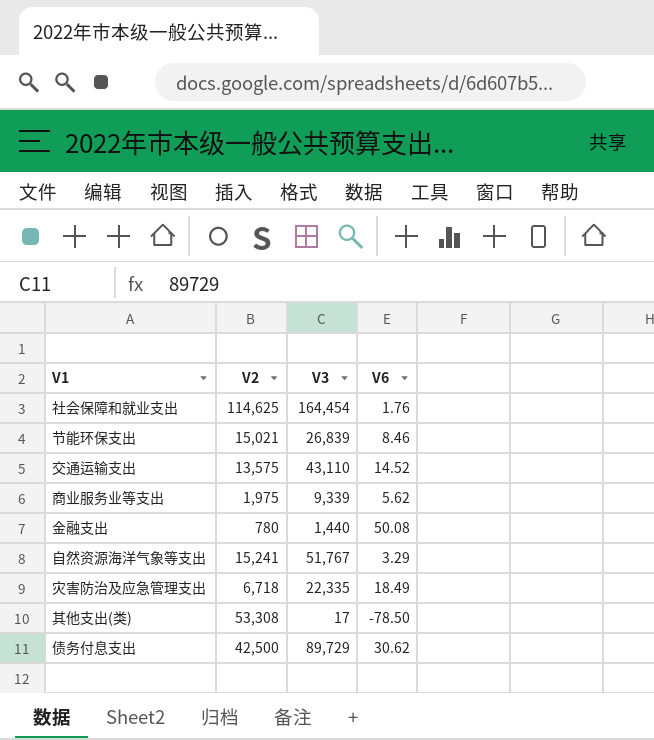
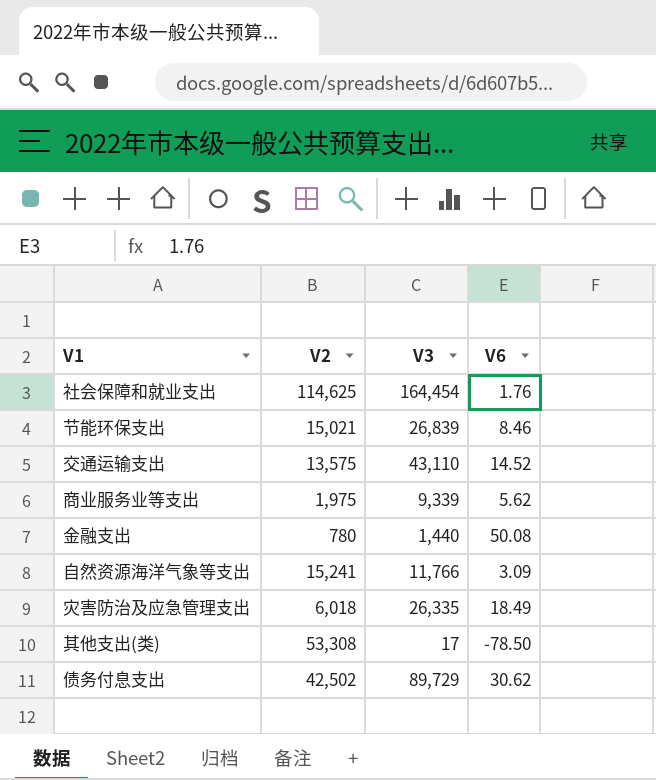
自然资源海洋气象等支出 | V3: 51,767 -> 11,766
自然资源海洋气象等支出 | V6: 3.29 -> 3.09
灾害防治及应急管理支出 | V2: 6,718 -> 6,018
灾害防治及应急管理支出 | V3: 22,335 -> 26,335
债务付息支出 | V2: 42,500 -> 42,502

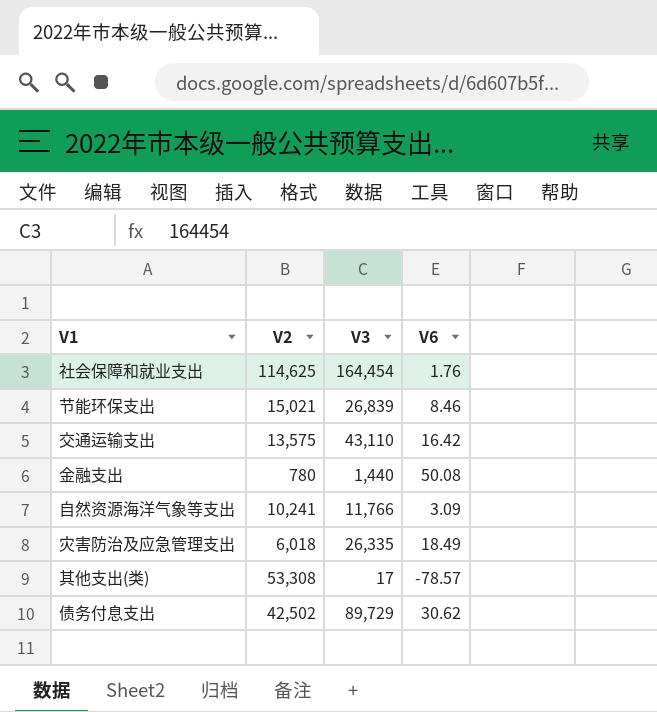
row 商业服务业等支出: 1,975 | 9,339 | 5.62 -> none
交通运输支出 | V6: 14.52 -> 16.42
自然资源海洋气象等支出 | V2: 15,241 -> 10,241
其他支出(类) | V6: -78.50 -> -78.57

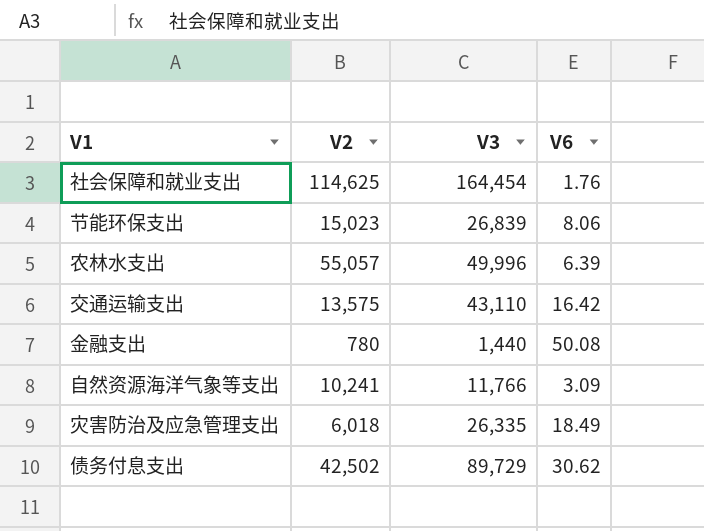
row 其他支出(类): 53,308 | 17 | -78.57 -> none
节能环保支出 | V2: 15,021 -> 15,023
节能环保支出 | V6: 8.46 -> 8.06
row 农林水支出: none -> 55,057 | 49,996 | 6.39

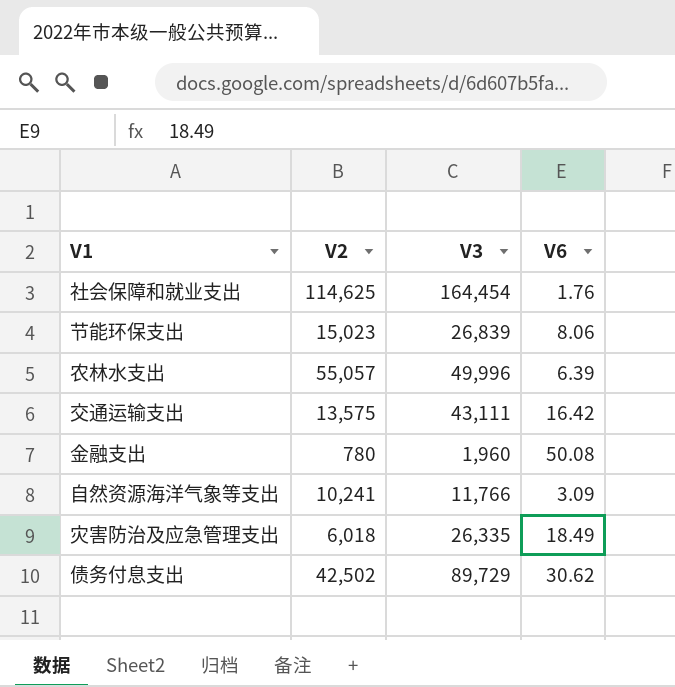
交通运输支出 | V3: 43,110 -> 43,111
金融支出 | V3: 1,440 -> 1,960

